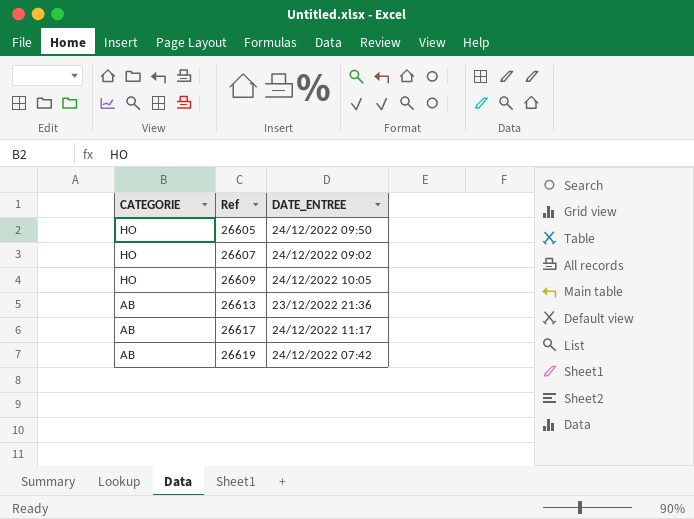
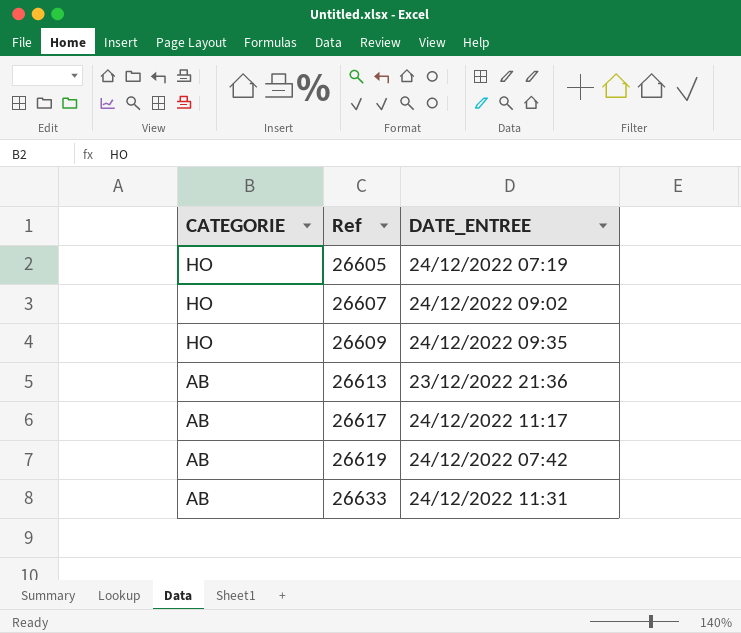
26605 | DATE_ENTREE: 24/12/2022 09:50 -> 24/12/2022 07:19
26609 | DATE_ENTREE: 24/12/2022 10:05 -> 24/12/2022 09:35
row 26633: none -> AB | 24/12/2022 11:31

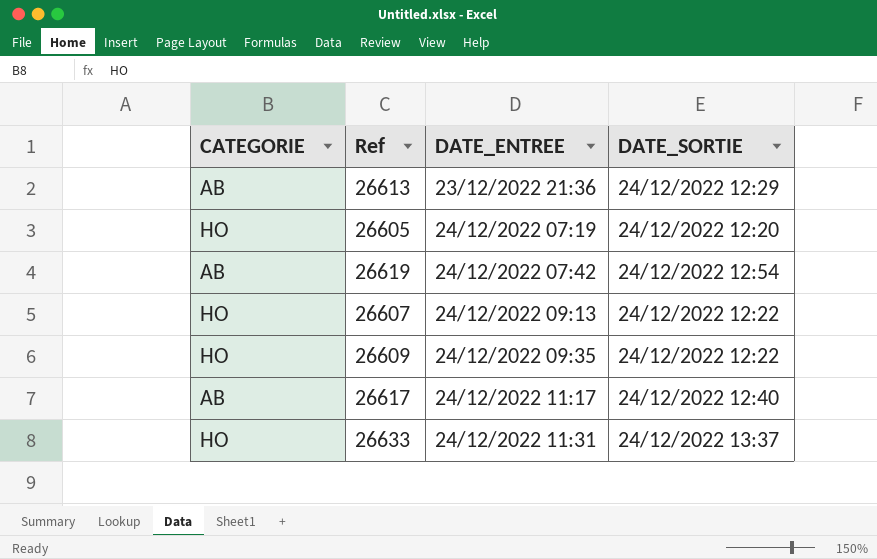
row order: CATEGORIE descending -> DATE_ENTREE ascending
column DATE_SORTIE | position: none -> 4
26607 | DATE_ENTREE: 24/12/2022 09:02 -> 24/12/2022 09:13
26633 | CATEGORIE: AB -> HO

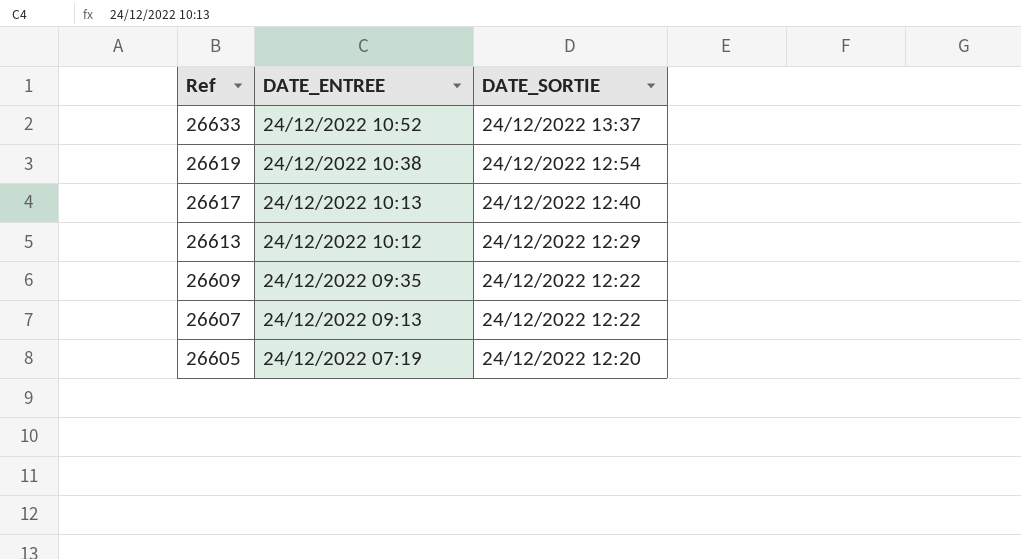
row order: DATE_ENTREE ascending -> Ref descending
column CATEGORIE | position: 1 -> none
26633 | DATE_ENTREE: 24/12/2022 11:31 -> 24/12/2022 10:52
26619 | DATE_ENTREE: 24/12/2022 07:42 -> 24/12/2022 10:38
26617 | DATE_ENTREE: 24/12/2022 11:17 -> 24/12/2022 10:13
26613 | DATE_ENTREE: 23/12/2022 21:36 -> 24/12/2022 10:12

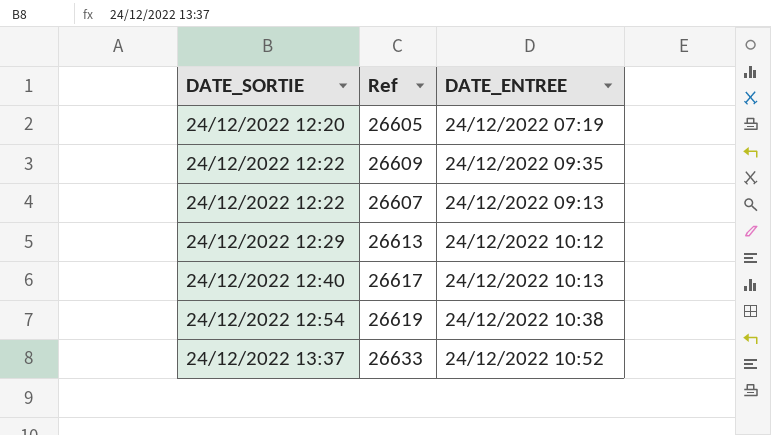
row order: Ref descending -> DATE_SORTIE ascending
column DATE_SORTIE | position: 3 -> 1

